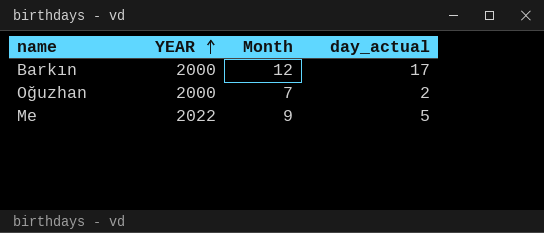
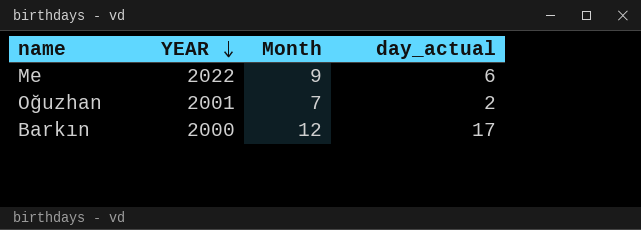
row order: YEAR ascending -> YEAR descending
Me | day_actual: 5 -> 6
Oğuzhan | YEAR: 2000 -> 2001

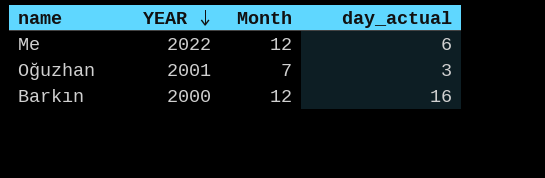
Me | Month: 9 -> 12
Oğuzhan | day_actual: 2 -> 3
Barkın | day_actual: 17 -> 16

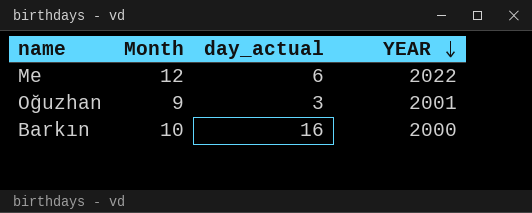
column YEAR | position: 2 -> 4
Oğuzhan | Month: 7 -> 9
Barkın | Month: 12 -> 10

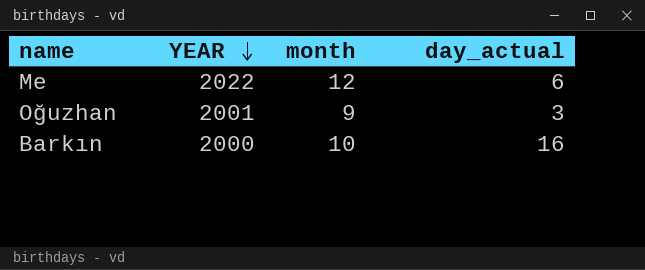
column YEAR | position: 4 -> 2
column name: Month -> month

